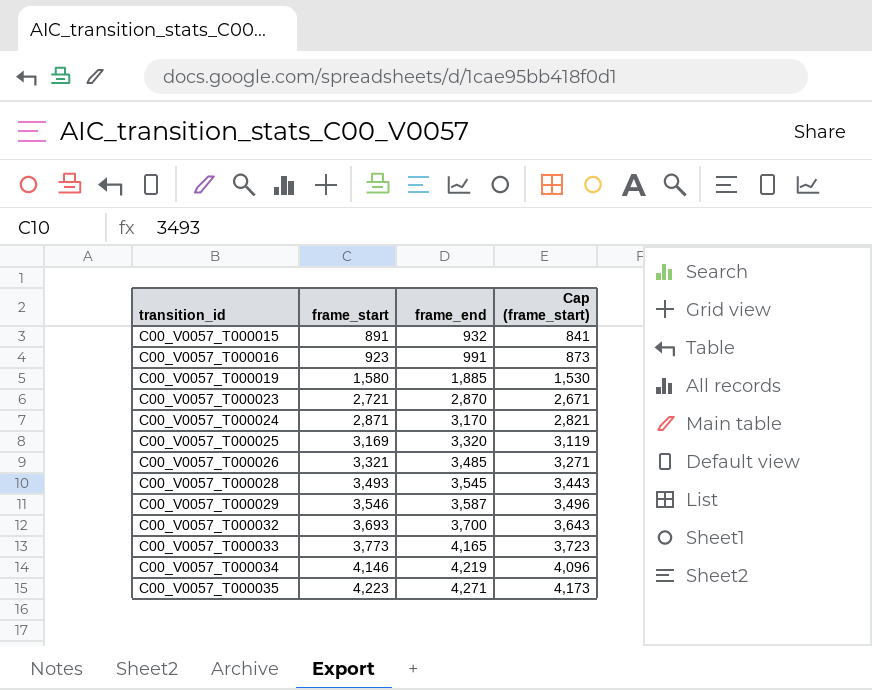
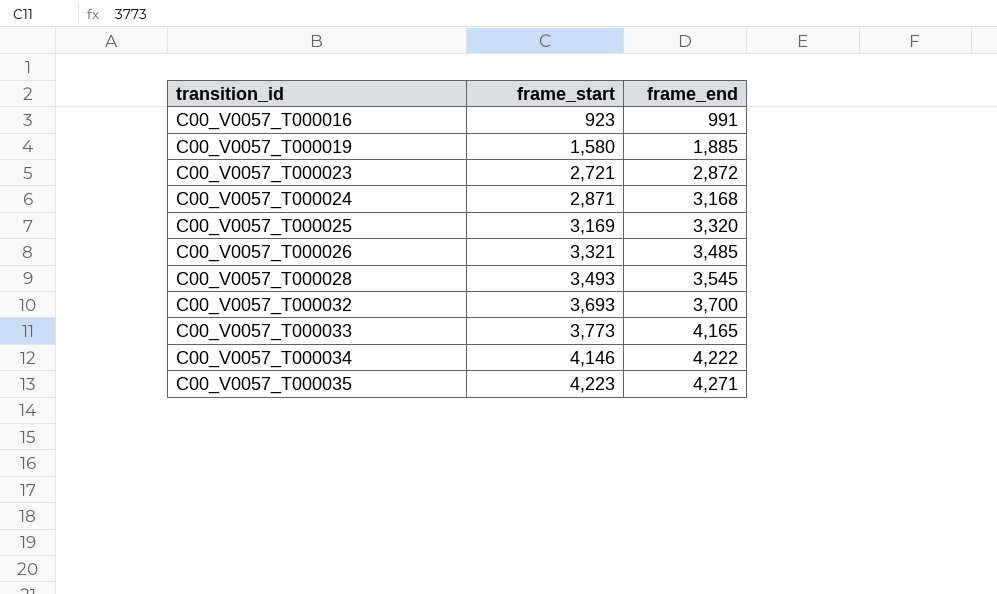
column Cap (frame_start) | formula: [frame_start] - 50 -> none
row C00_V0057_T000015: 891 | 932 | 841 -> none
row C00_V0057_T000029: 3,546 | 3,587 | 3,496 -> none
C00_V0057_T000023 | frame_end: 2,870 -> 2,872
C00_V0057_T000024 | frame_end: 3,170 -> 3,168
C00_V0057_T000034 | frame_end: 4,219 -> 4,222

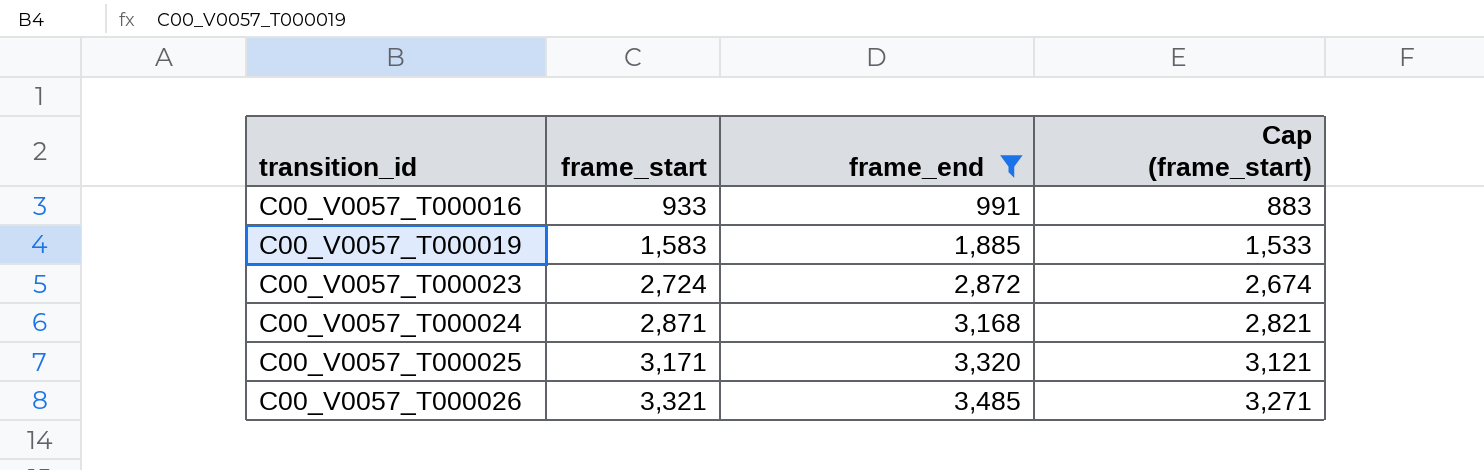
filter: none -> frame_end <= 3,485
column Cap (frame_start) | formula: none -> [frame_start] - 50
C00_V0057_T000016 | frame_start: 923 -> 933
C00_V0057_T000019 | frame_start: 1,580 -> 1,583
C00_V0057_T000023 | frame_start: 2,721 -> 2,724
C00_V0057_T000025 | frame_start: 3,169 -> 3,171

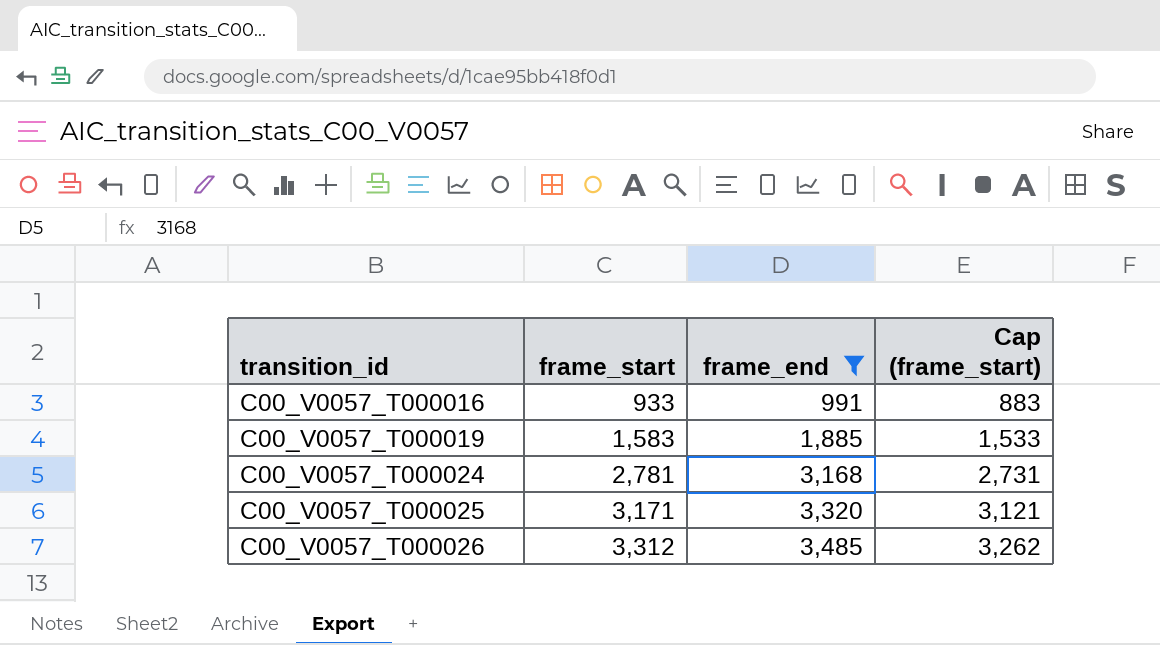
row C00_V0057_T000023: 2,724 | 2,872 | 2,674 -> none
C00_V0057_T000024 | frame_start: 2,871 -> 2,781
C00_V0057_T000024 | Cap (frame_start): 2,821 -> 2,731
C00_V0057_T000026 | frame_start: 3,321 -> 3,312
C00_V0057_T000026 | Cap (frame_start): 3,271 -> 3,262

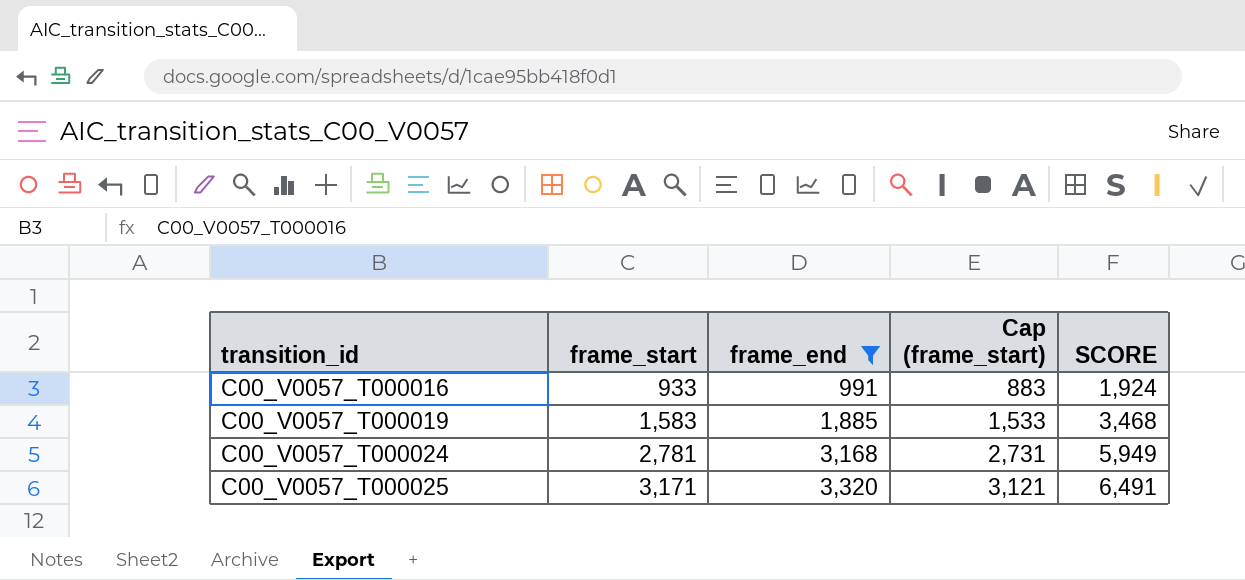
column SCORE | formula: none -> [frame_start] + [frame_end]
row C00_V0057_T000026: 3,312 | 3,485 | 3,262 -> none

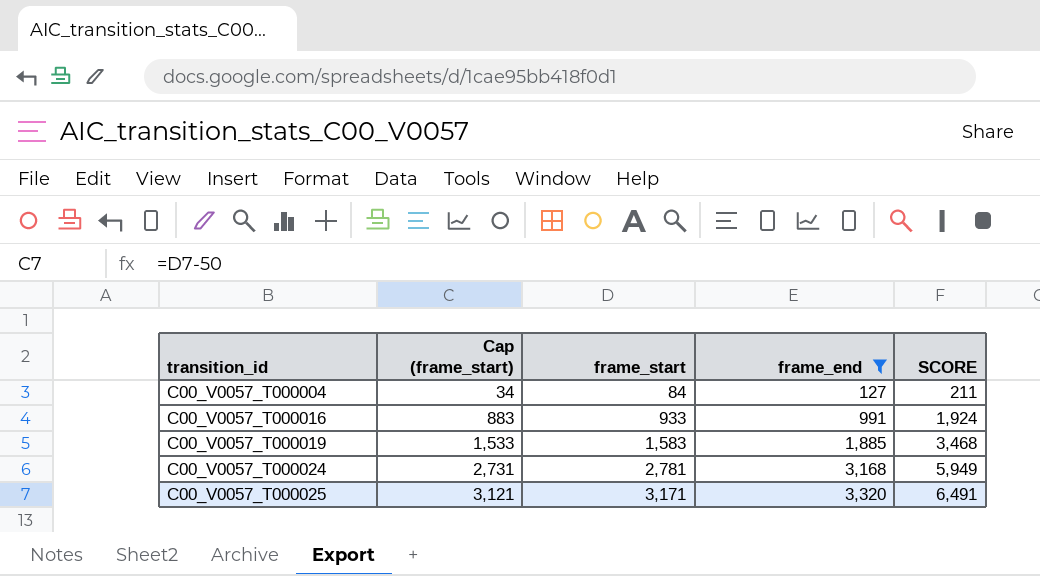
column Cap (frame_start) | position: 4 -> 2
row C00_V0057_T000004: none -> 34 | 84 | 127 | 211

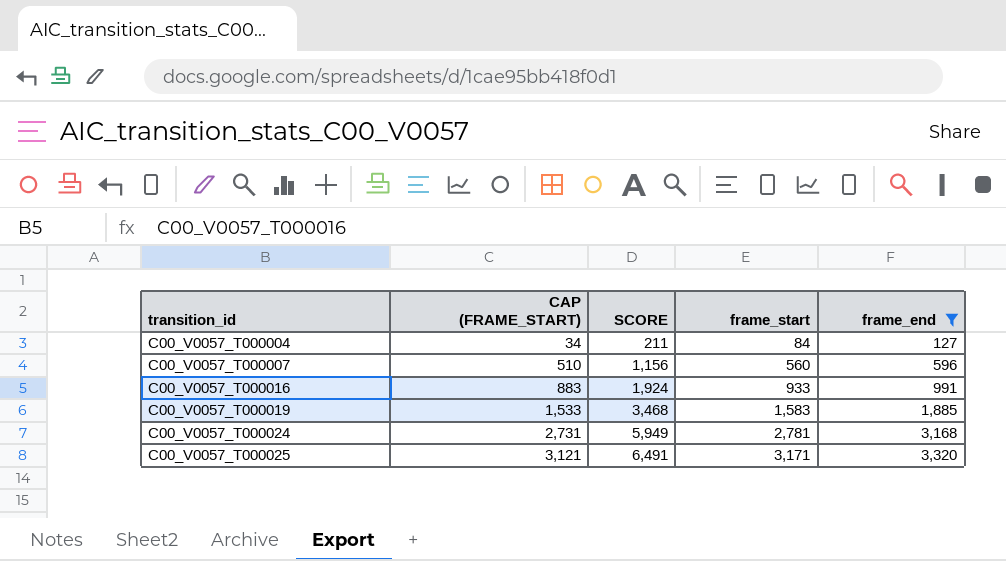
column name: Cap (frame_start) -> CAP (FRAME_START)
column SCORE | position: 5 -> 3
row C00_V0057_T000007: none -> 510 | 1,156 | 560 | 596

